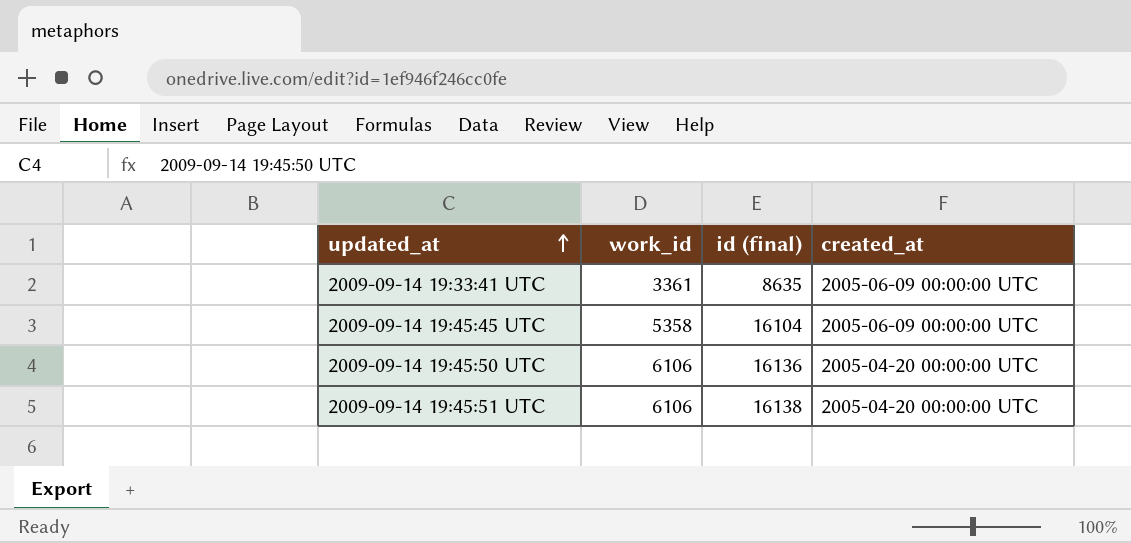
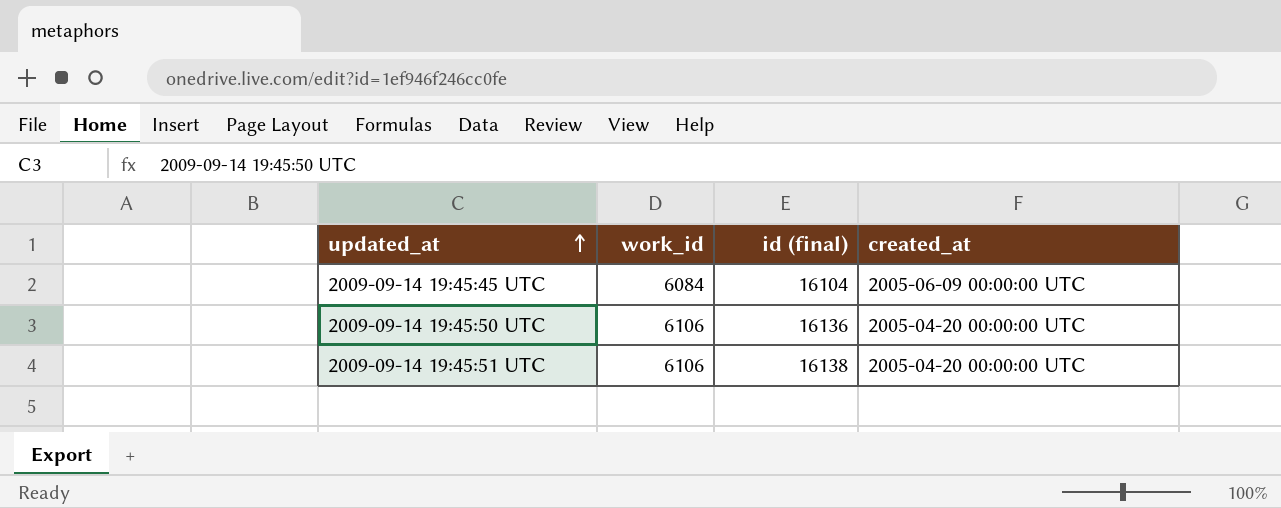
row 2009-09-14 19:33:41 UTC: 3361 | 8635 | 2005-06-09 00:00:00 UTC -> none
2009-09-14 19:45:45 UTC | work_id: 5358 -> 6084

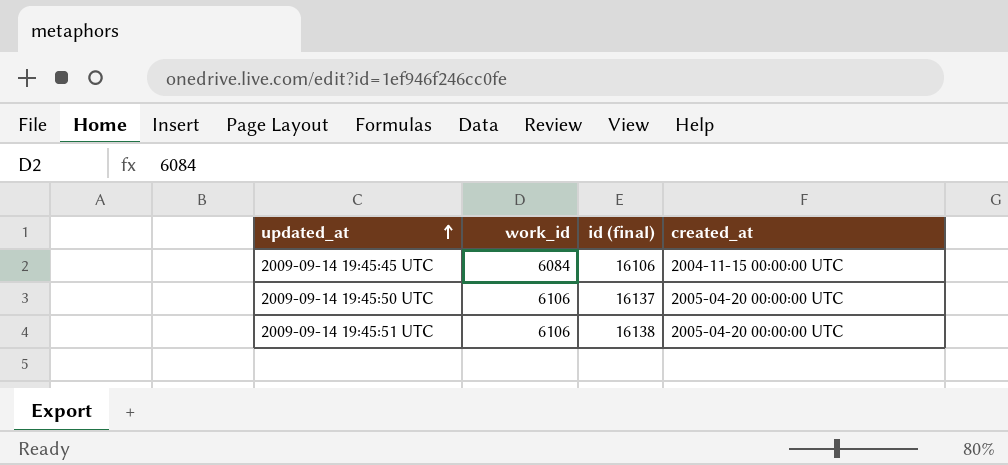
2009-09-14 19:45:45 UTC | id (final): 16104 -> 16106
2009-09-14 19:45:45 UTC | created_at: 2005-06-09 00:00:00 UTC -> 2004-11-15 00:00:00 UTC
2009-09-14 19:45:50 UTC | id (final): 16136 -> 16137

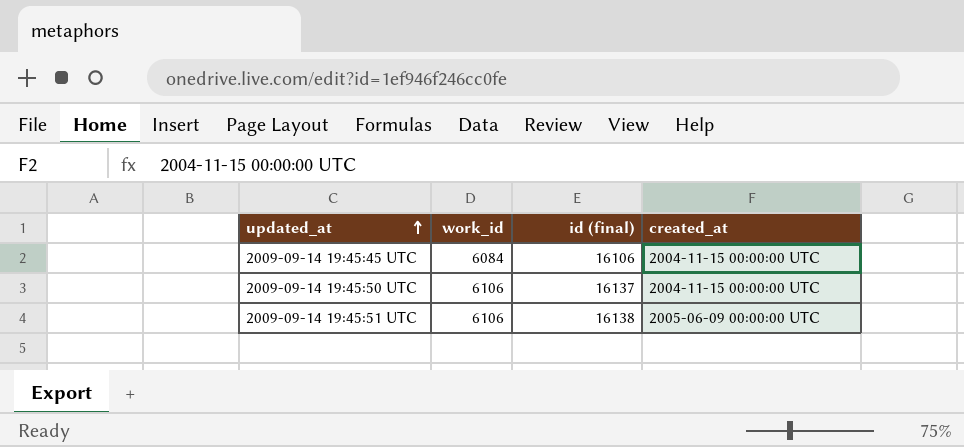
2009-09-14 19:45:50 UTC | created_at: 2005-04-20 00:00:00 UTC -> 2004-11-15 00:00:00 UTC
2009-09-14 19:45:51 UTC | created_at: 2005-04-20 00:00:00 UTC -> 2005-06-09 00:00:00 UTC

